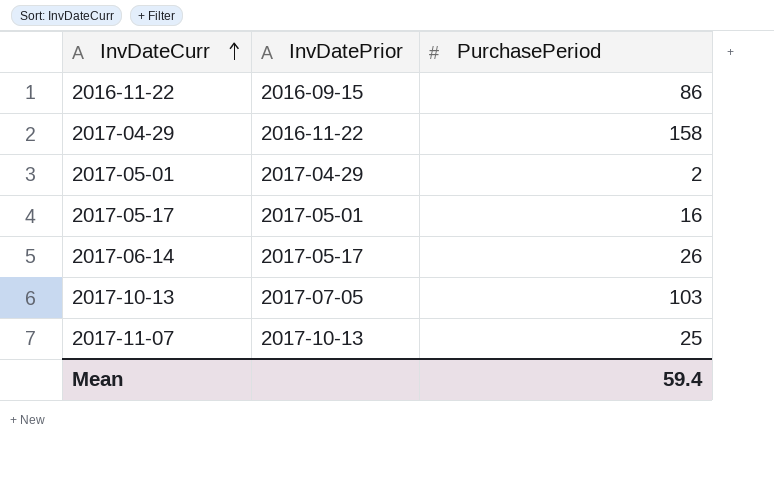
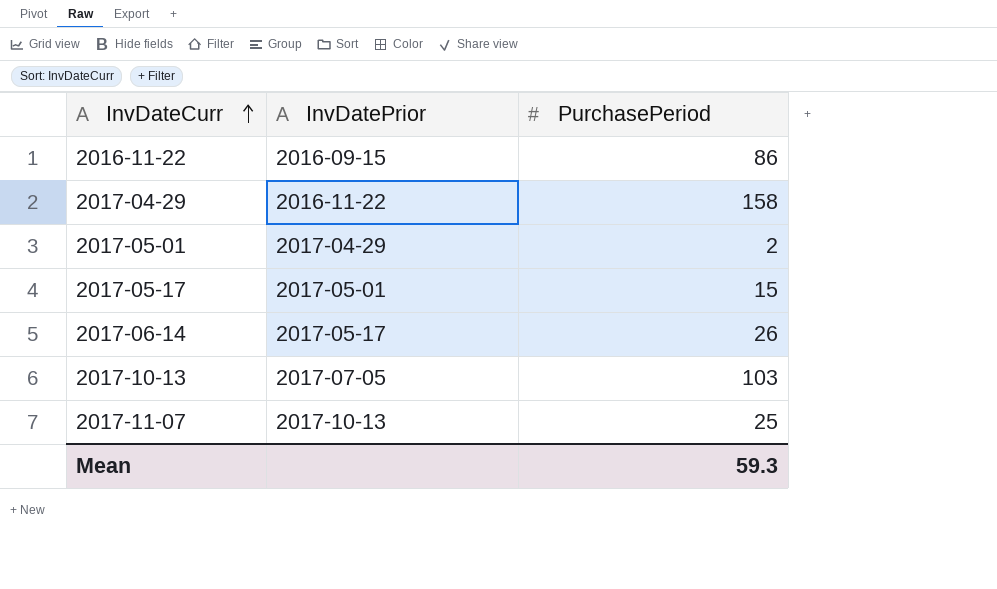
2017-05-17 | PurchasePeriod: 16 -> 15
Mean | PurchasePeriod: 59.4 -> 59.3

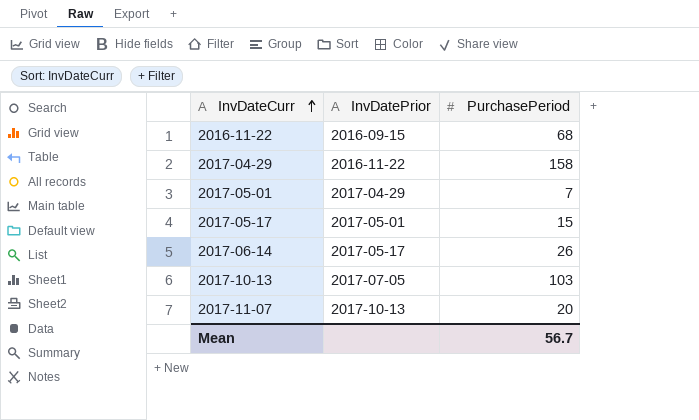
2016-11-22 | PurchasePeriod: 86 -> 68
2017-05-01 | PurchasePeriod: 2 -> 7
2017-11-07 | PurchasePeriod: 25 -> 20
Mean | PurchasePeriod: 59.3 -> 56.7

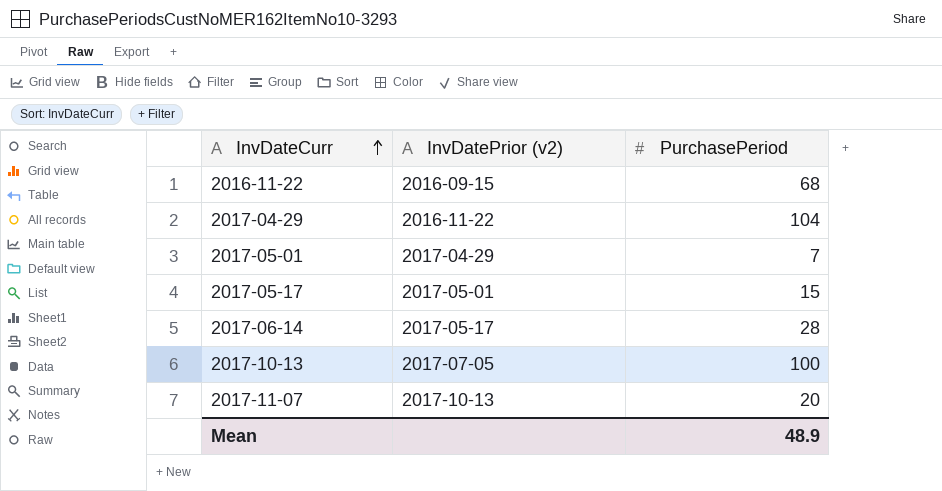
column name: InvDatePrior -> InvDatePrior (v2)
2017-04-29 | PurchasePeriod: 158 -> 104
2017-06-14 | PurchasePeriod: 26 -> 28
2017-10-13 | PurchasePeriod: 103 -> 100
Mean | PurchasePeriod: 56.7 -> 48.9

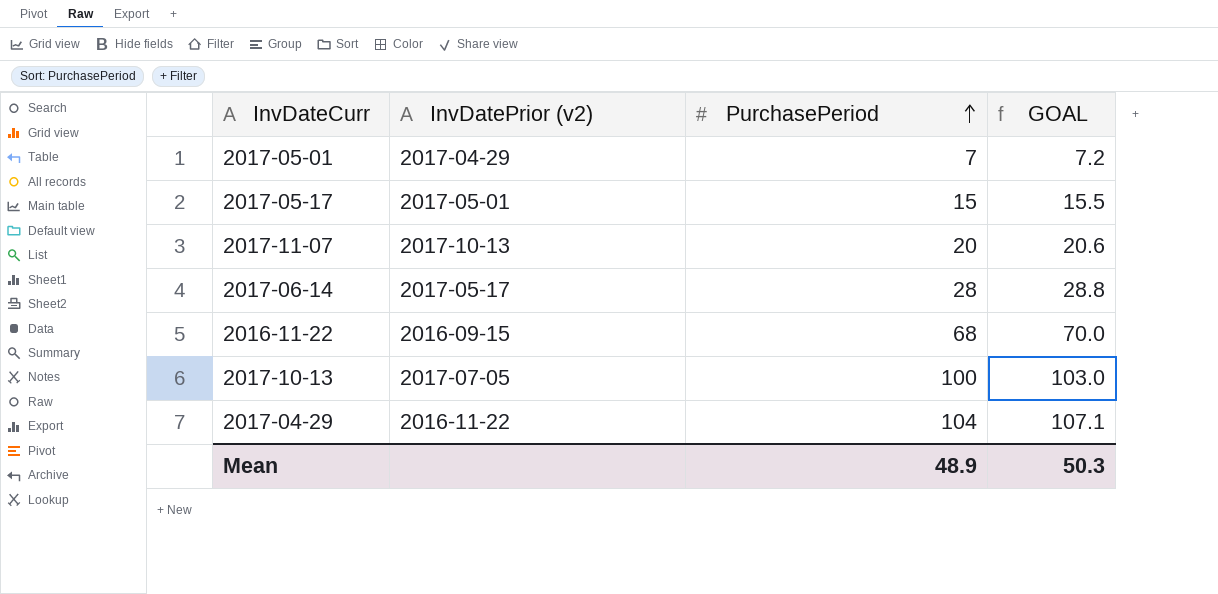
row order: InvDateCurr ascending -> PurchasePeriod ascending
column GOAL | formula: none -> [PurchasePeriod] * 1.03

